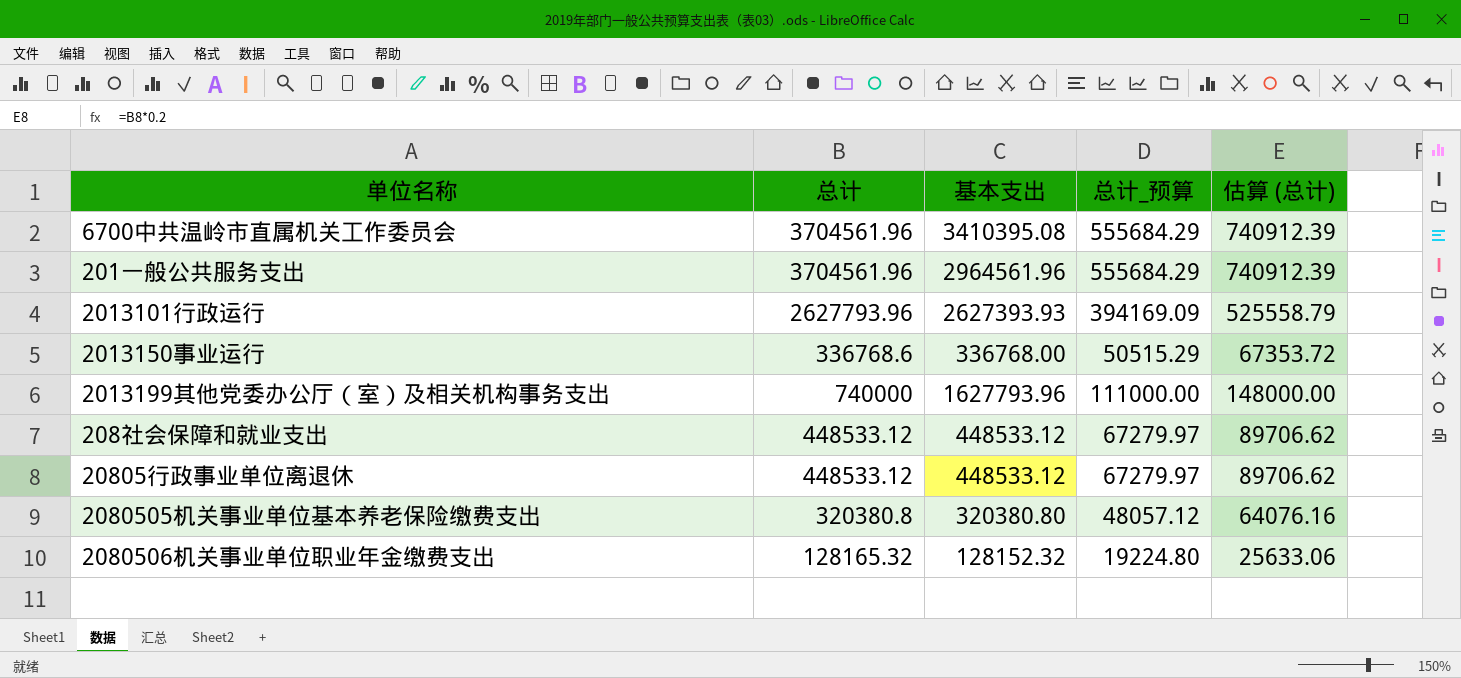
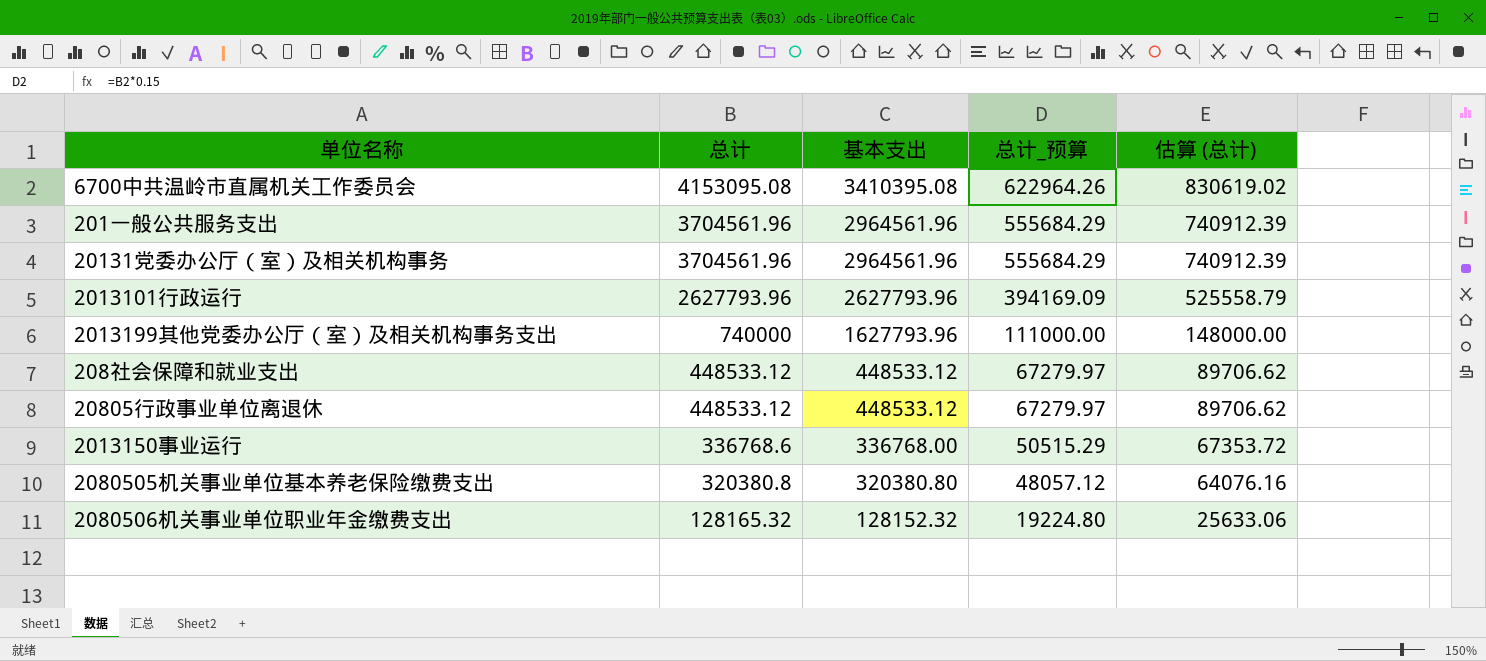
row order: none -> 总计 descending
6700中共温岭市直属机关工作委员会 | 总计: 3704561.96 -> 4153095.08
6700中共温岭市直属机关工作委员会 | 总计_预算: 555684.29 -> 622964.26
6700中共温岭市直属机关工作委员会 | 估算 (总计): 740912.39 -> 830619.02
row 20131党委办公厅（室）及相关机构事务: none -> 3704561.96 | 2964561.96 | 555684.29 | 740912.39
2013101行政运行 | 基本支出: 2627393.93 -> 2627793.96

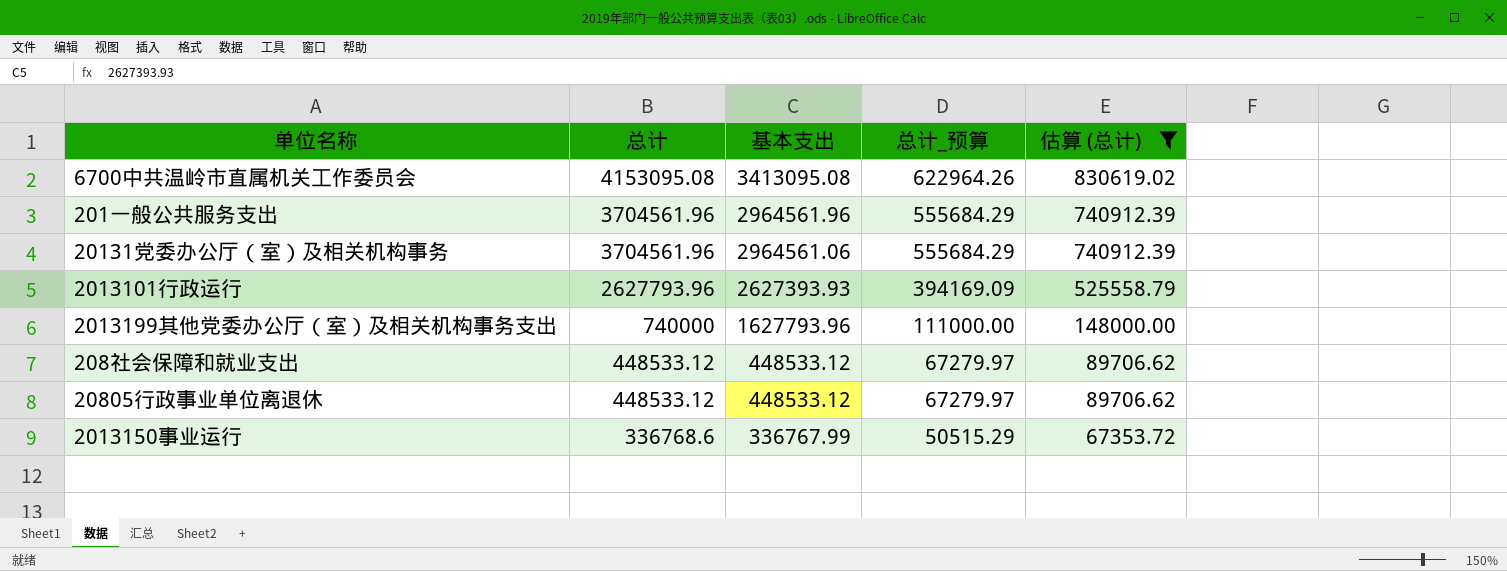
filter: none -> 估算 (总计) >= 67353.72
6700中共温岭市直属机关工作委员会 | 基本支出: 3410395.08 -> 3413095.08
20131党委办公厅（室）及相关机构事务 | 基本支出: 2964561.96 -> 2964561.06
2013101行政运行 | 基本支出: 2627793.96 -> 2627393.93
2013150事业运行 | 基本支出: 336768.00 -> 336767.99

